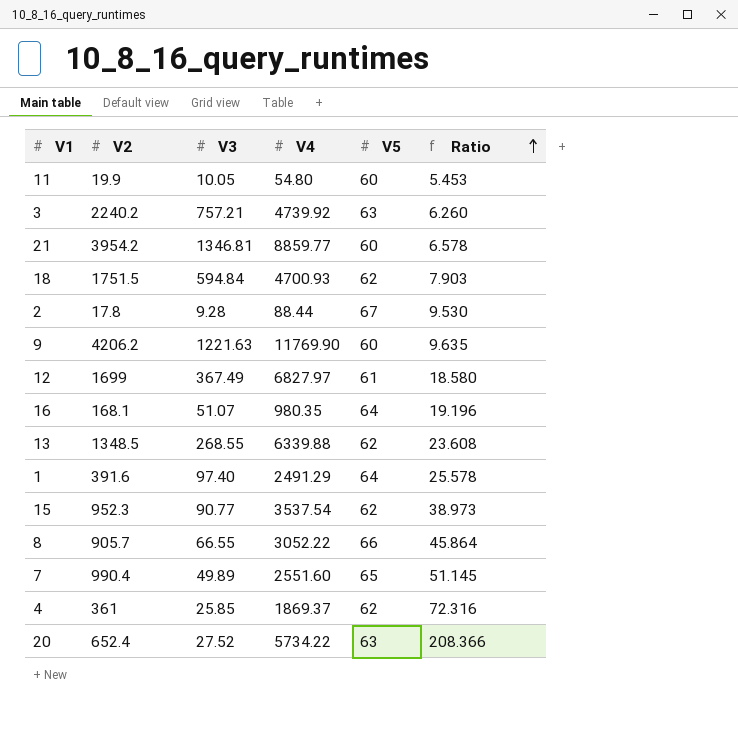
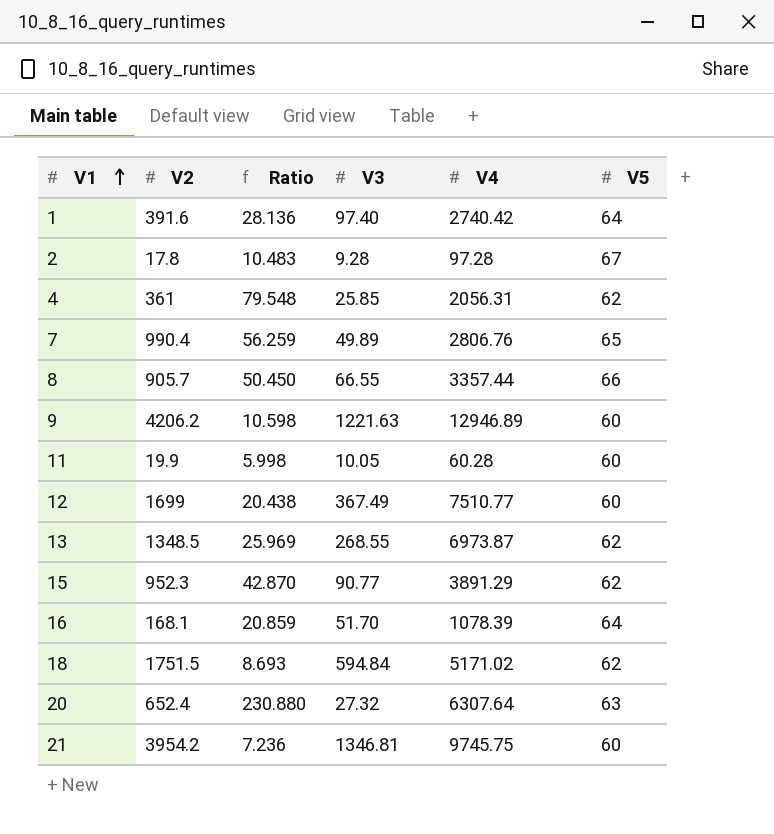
row order: Ratio ascending -> V1 ascending
column Ratio | position: 6 -> 3
row 3: 2240.2 | 757.21 | 4739.92 | 63 | 6.260 -> none
1 | Ratio: 25.578 -> 28.136
1 | V4: 2491.29 -> 2740.42
2 | Ratio: 9.530 -> 10.483
2 | V4: 88.44 -> 97.28
4 | Ratio: 72.316 -> 79.548
4 | V4: 1869.37 -> 2056.31
7 | Ratio: 51.145 -> 56.259
7 | V4: 2551.60 -> 2806.76
8 | Ratio: 45.864 -> 50.450
8 | V4: 3052.22 -> 3357.44
9 | Ratio: 9.635 -> 10.598
9 | V4: 11769.90 -> 12946.89
11 | Ratio: 5.453 -> 5.998
11 | V4: 54.80 -> 60.28
12 | Ratio: 18.580 -> 20.438
12 | V4: 6827.97 -> 7510.77
12 | V5: 61 -> 60
13 | Ratio: 23.608 -> 25.969
13 | V4: 6339.88 -> 6973.87
15 | Ratio: 38.973 -> 42.870
15 | V4: 3537.54 -> 3891.29
16 | Ratio: 19.196 -> 20.859
16 | V3: 51.07 -> 51.70
16 | V4: 980.35 -> 1078.39
18 | Ratio: 7.903 -> 8.693
18 | V4: 4700.93 -> 5171.02
20 | Ratio: 208.366 -> 230.880
20 | V3: 27.52 -> 27.32
20 | V4: 5734.22 -> 6307.64
21 | Ratio: 6.578 -> 7.236
21 | V4: 8859.77 -> 9745.75

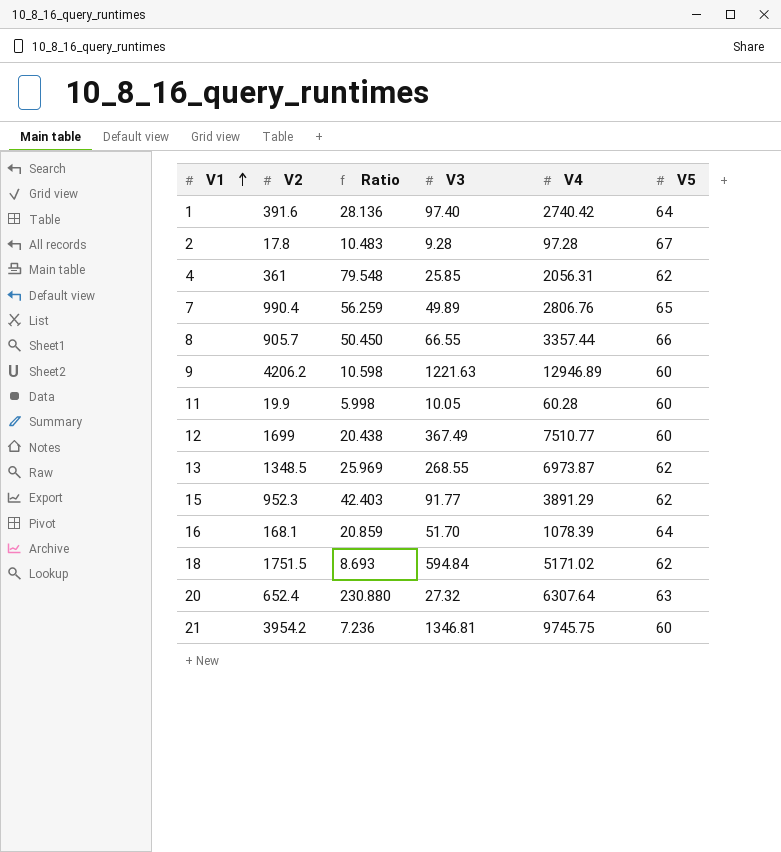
15 | Ratio: 42.870 -> 42.403
15 | V3: 90.77 -> 91.77

